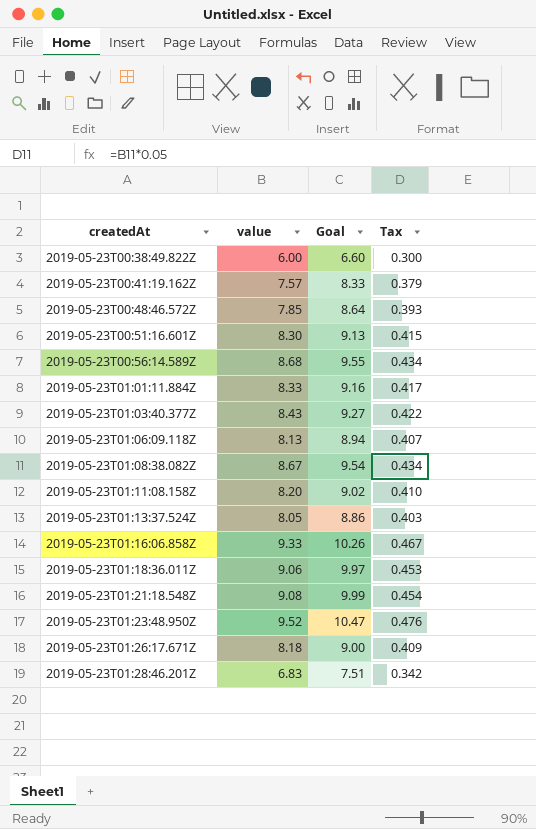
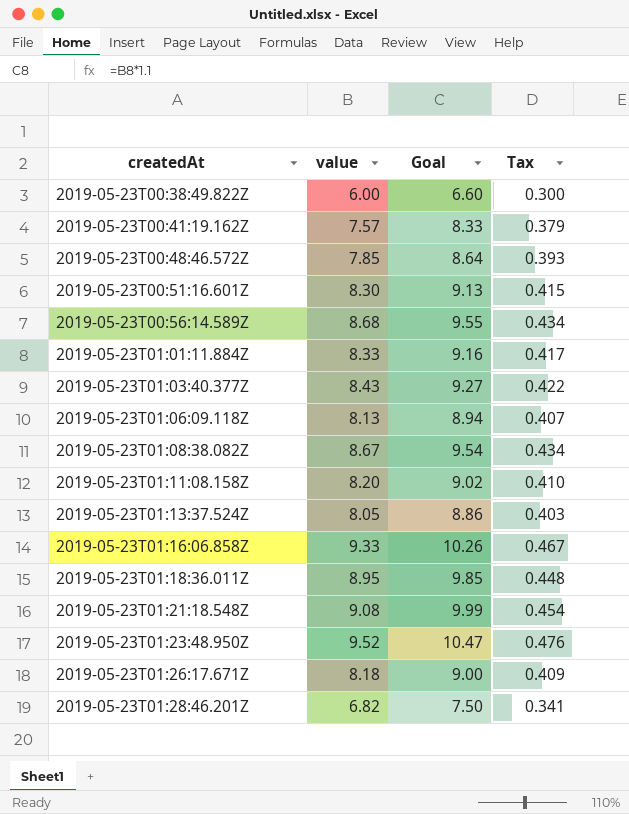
2019-05-23T01:18:36.011Z | value: 9.06 -> 8.95
2019-05-23T01:18:36.011Z | Goal: 9.97 -> 9.85
2019-05-23T01:18:36.011Z | Tax: 0.453 -> 0.448
2019-05-23T01:28:46.201Z | value: 6.83 -> 6.82
2019-05-23T01:28:46.201Z | Goal: 7.51 -> 7.50
2019-05-23T01:28:46.201Z | Tax: 0.342 -> 0.341

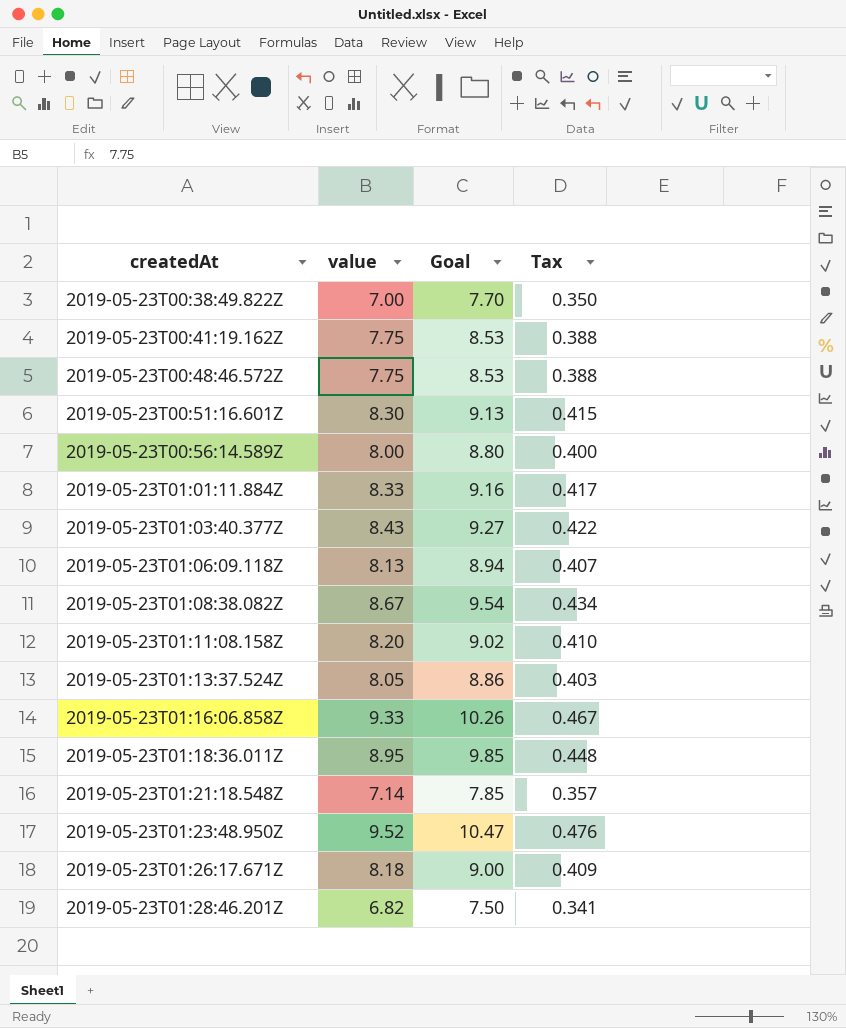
2019-05-23T00:38:49.822Z | value: 6.00 -> 7.00
2019-05-23T00:38:49.822Z | Goal: 6.60 -> 7.70
2019-05-23T00:38:49.822Z | Tax: 0.300 -> 0.350
2019-05-23T00:41:19.162Z | value: 7.57 -> 7.75
2019-05-23T00:41:19.162Z | Goal: 8.33 -> 8.53
2019-05-23T00:41:19.162Z | Tax: 0.379 -> 0.388
2019-05-23T00:48:46.572Z | value: 7.85 -> 7.75
2019-05-23T00:48:46.572Z | Goal: 8.64 -> 8.53
2019-05-23T00:48:46.572Z | Tax: 0.393 -> 0.388
2019-05-23T00:56:14.589Z | value: 8.68 -> 8.00
2019-05-23T00:56:14.589Z | Goal: 9.55 -> 8.80
2019-05-23T00:56:14.589Z | Tax: 0.434 -> 0.400
2019-05-23T01:21:18.548Z | value: 9.08 -> 7.14
2019-05-23T01:21:18.548Z | Goal: 9.99 -> 7.85
2019-05-23T01:21:18.548Z | Tax: 0.454 -> 0.357

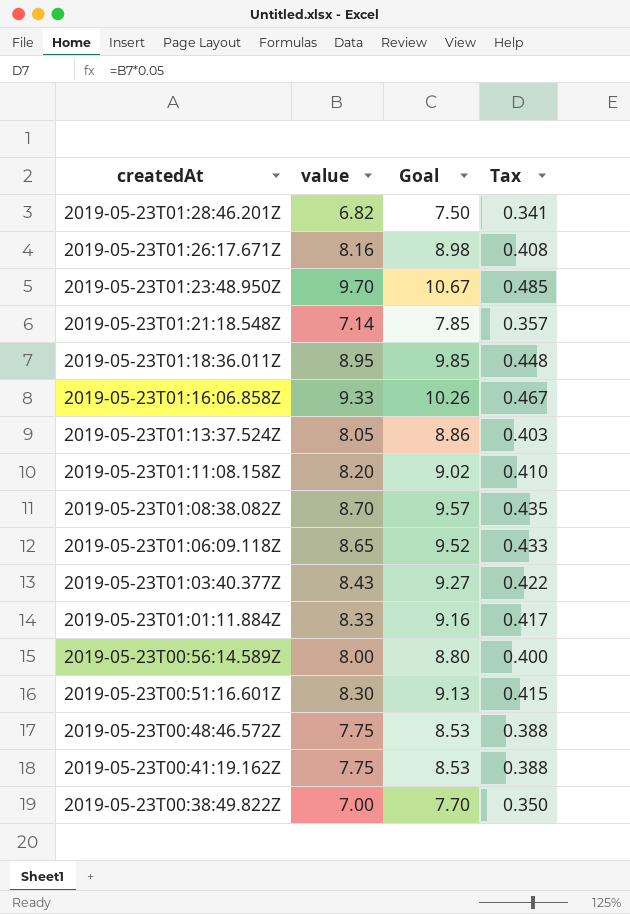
row order: createdAt ascending -> createdAt descending
2019-05-23T01:26:17.671Z | value: 8.18 -> 8.16
2019-05-23T01:26:17.671Z | Goal: 9.00 -> 8.98
2019-05-23T01:26:17.671Z | Tax: 0.409 -> 0.408
2019-05-23T01:23:48.950Z | value: 9.52 -> 9.70
2019-05-23T01:23:48.950Z | Goal: 10.47 -> 10.67
2019-05-23T01:23:48.950Z | Tax: 0.476 -> 0.485
2019-05-23T01:08:38.082Z | value: 8.67 -> 8.70
2019-05-23T01:08:38.082Z | Goal: 9.54 -> 9.57
2019-05-23T01:08:38.082Z | Tax: 0.434 -> 0.435
2019-05-23T01:06:09.118Z | value: 8.13 -> 8.65
2019-05-23T01:06:09.118Z | Goal: 8.94 -> 9.52
2019-05-23T01:06:09.118Z | Tax: 0.407 -> 0.433

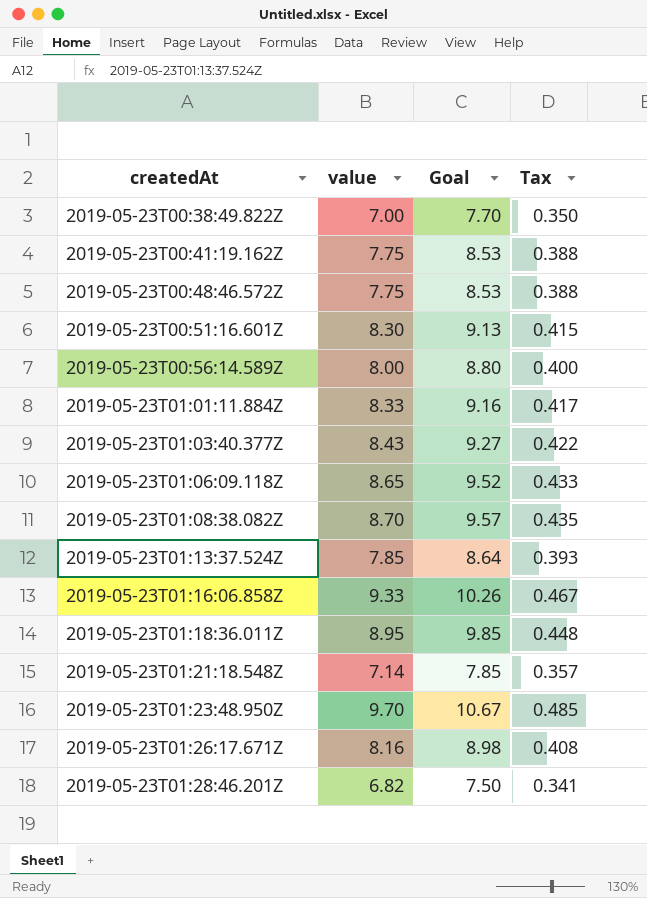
row order: createdAt descending -> createdAt ascending
row 2019-05-23T01:11:08.158Z: 8.20 | 9.02 | 0.410 -> none
2019-05-23T01:13:37.524Z | value: 8.05 -> 7.85
2019-05-23T01:13:37.524Z | Goal: 8.86 -> 8.64
2019-05-23T01:13:37.524Z | Tax: 0.403 -> 0.393

